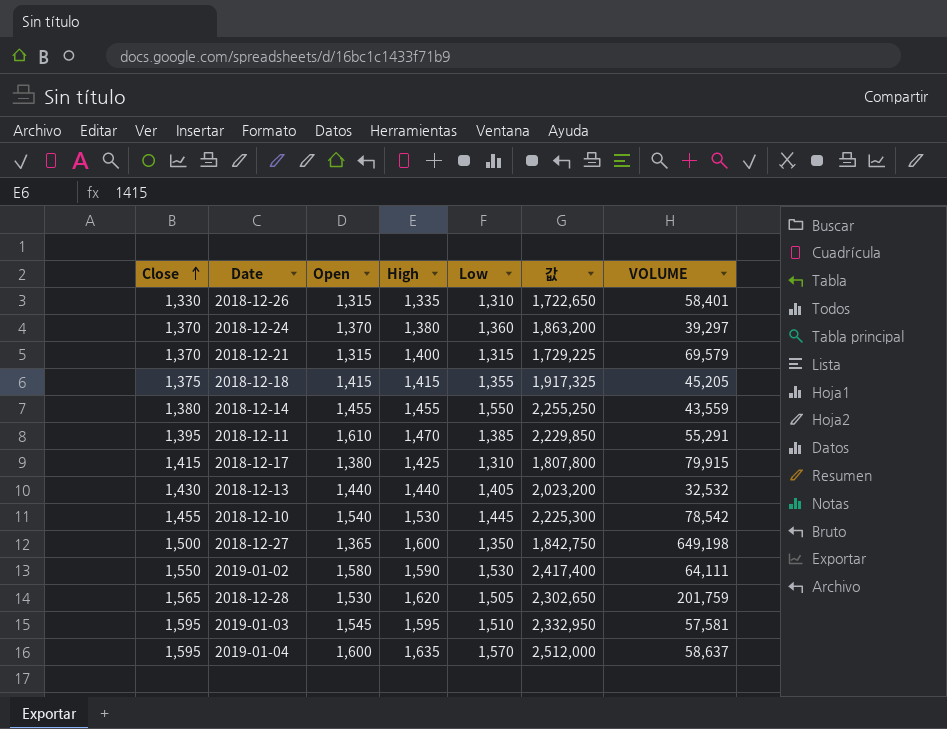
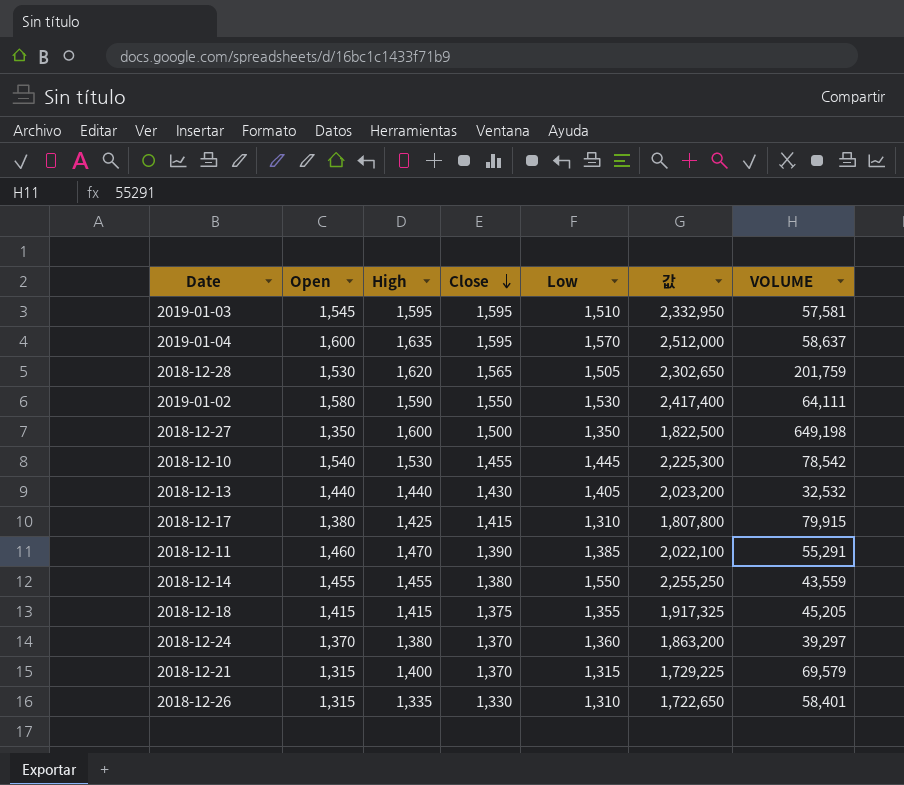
row order: Close ascending -> Close descending
column Close | position: 1 -> 4
2018-12-27 | Open: 1,365 -> 1,350
2018-12-27 | 값: 1,842,750 -> 1,822,500
2018-12-11 | Open: 1,610 -> 1,460
2018-12-11 | Close: 1,395 -> 1,390
2018-12-11 | 값: 2,229,850 -> 2,022,100

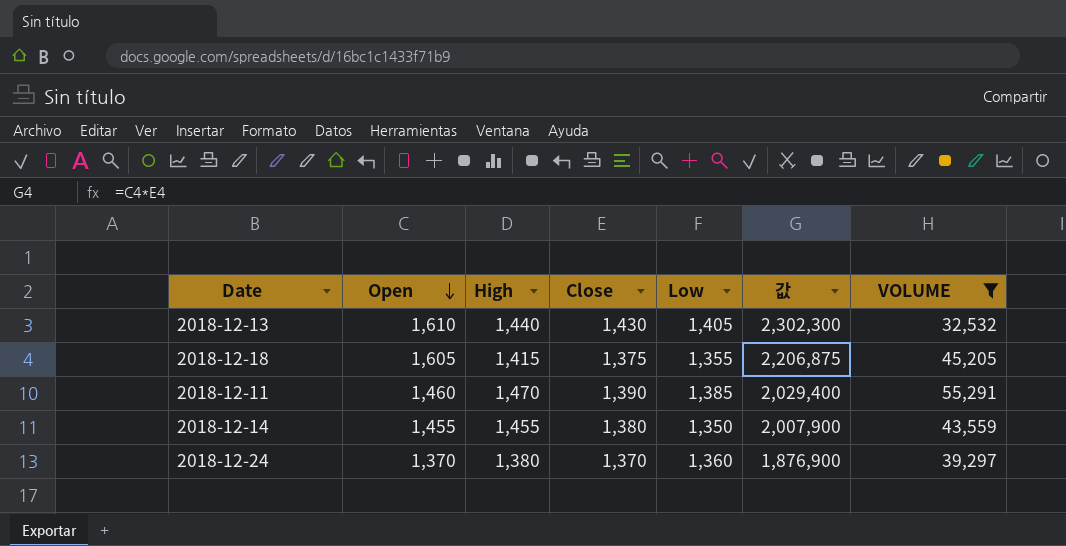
filter: none -> VOLUME <= 55,291
row order: Close descending -> Open descending
column 값 | formula: [Open] * [Low] -> [Open] * [Close]
2018-12-13 | Open: 1,440 -> 1,610
2018-12-18 | Open: 1,415 -> 1,605
2018-12-14 | Low: 1,550 -> 1,350

